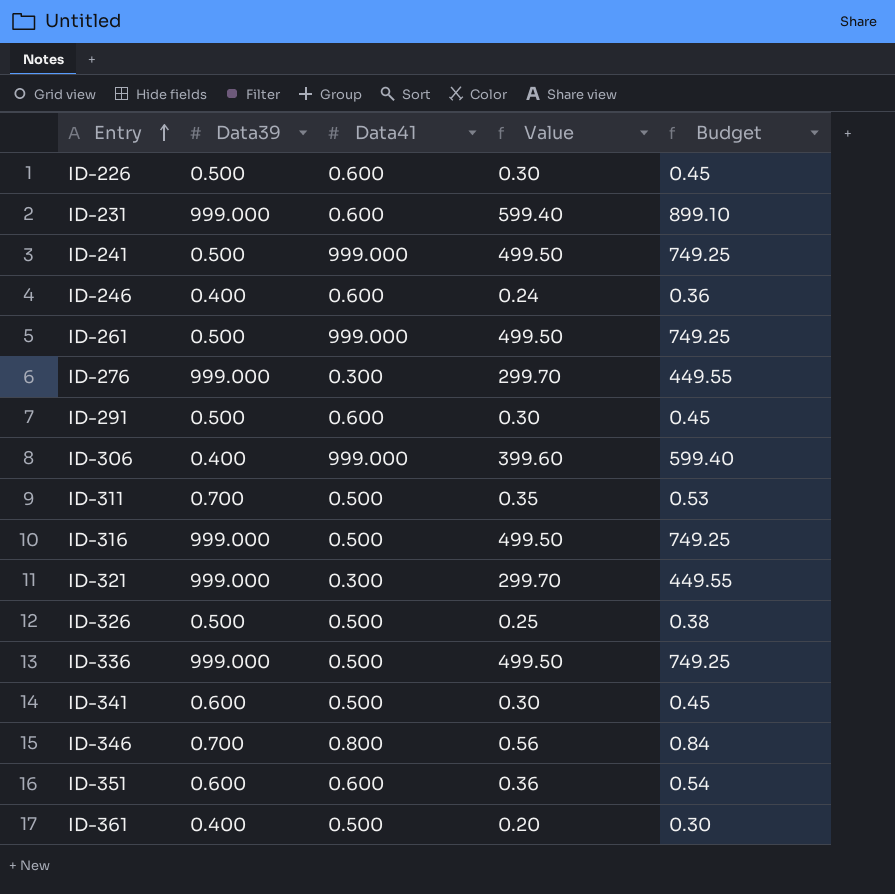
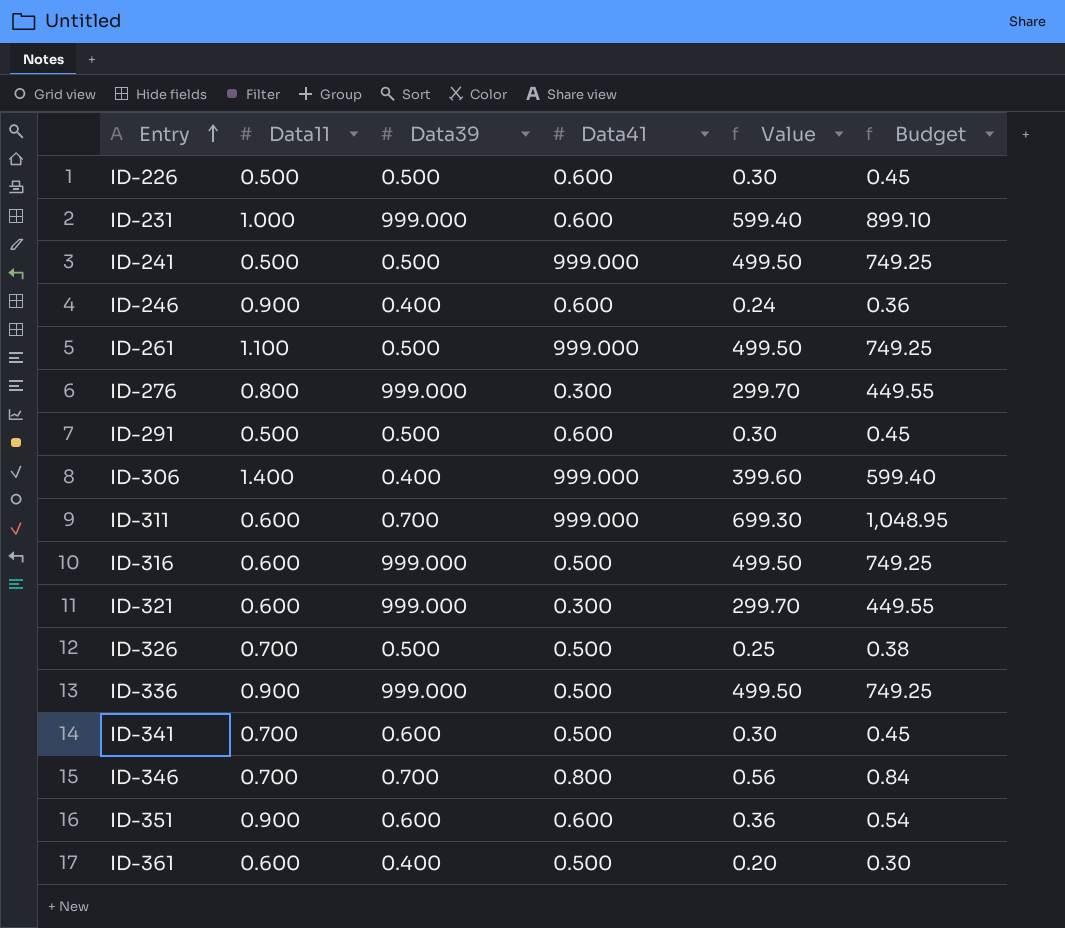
column Data11 | position: none -> 2
ID-311 | Data41: 0.500 -> 999.000
ID-311 | Value: 0.35 -> 699.30
ID-311 | Budget: 0.53 -> 1,048.95

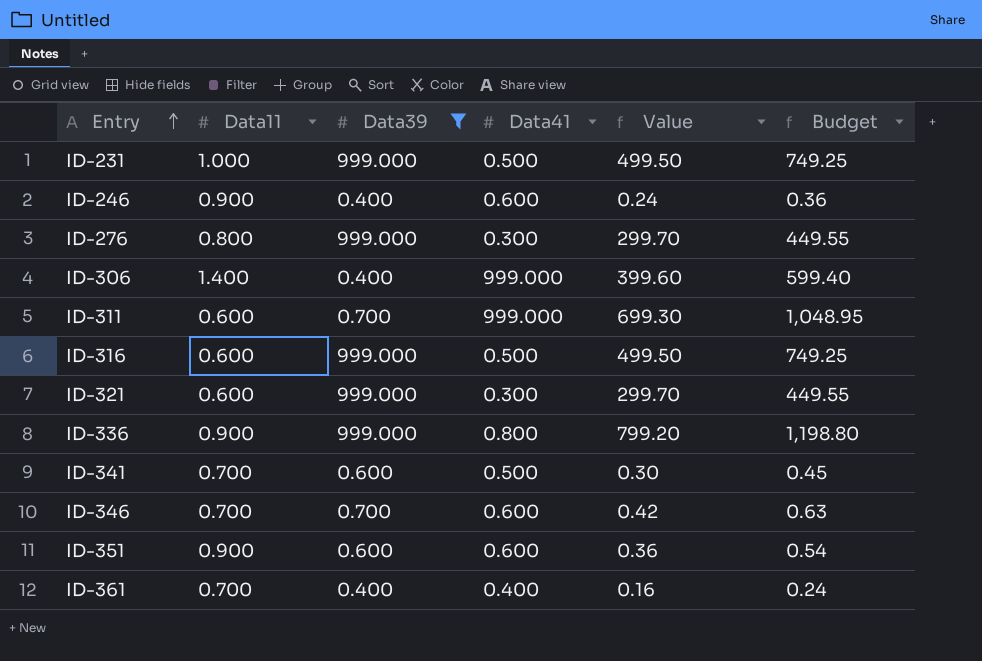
filter: none -> Data39 != 0.500
ID-231 | Data41: 0.600 -> 0.500
ID-231 | Value: 599.40 -> 499.50
ID-231 | Budget: 899.10 -> 749.25
ID-336 | Data41: 0.500 -> 0.800
ID-336 | Value: 499.50 -> 799.20
ID-336 | Budget: 749.25 -> 1,198.80
ID-346 | Data41: 0.800 -> 0.600
ID-346 | Value: 0.56 -> 0.42
ID-346 | Budget: 0.84 -> 0.63
ID-361 | Data11: 0.600 -> 0.700
ID-361 | Data41: 0.500 -> 0.400
ID-361 | Value: 0.20 -> 0.16
ID-361 | Budget: 0.30 -> 0.24

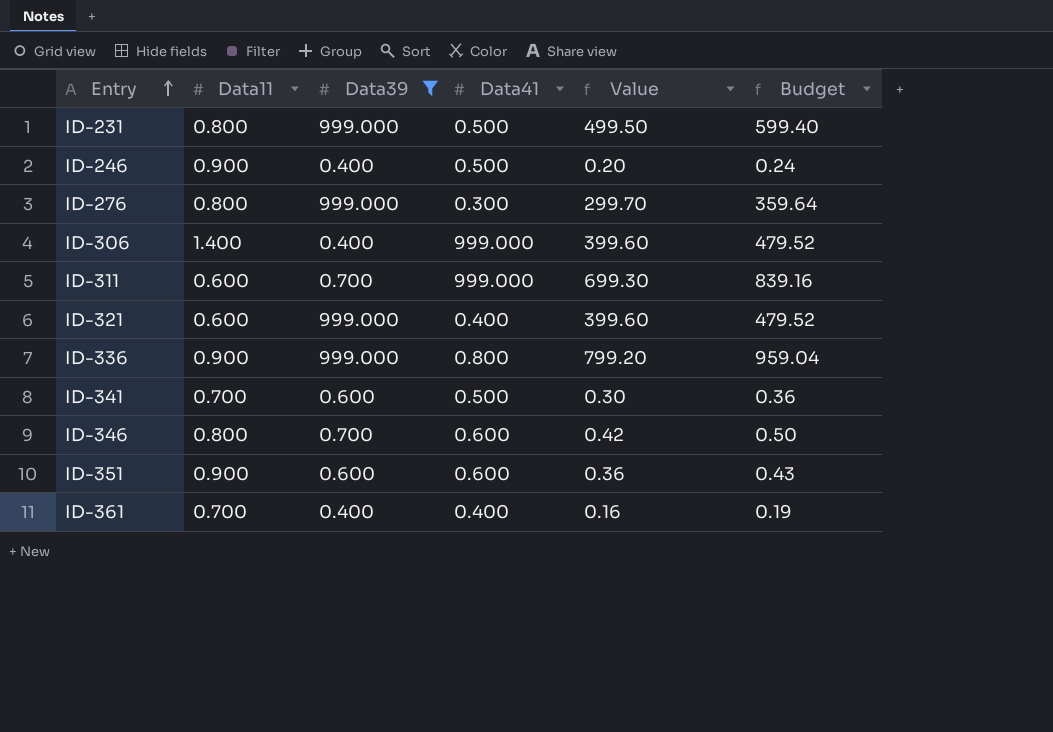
column Budget | formula: [Value] * 1.5 -> [Value] * 1.2
row ID-316: 0.600 | 999.000 | 0.500 | 499.50 | 749.25 -> none
ID-231 | Data11: 1.000 -> 0.800
ID-246 | Data41: 0.600 -> 0.500
ID-246 | Value: 0.24 -> 0.20
ID-321 | Data41: 0.300 -> 0.400
ID-321 | Value: 299.70 -> 399.60
ID-346 | Data11: 0.700 -> 0.800

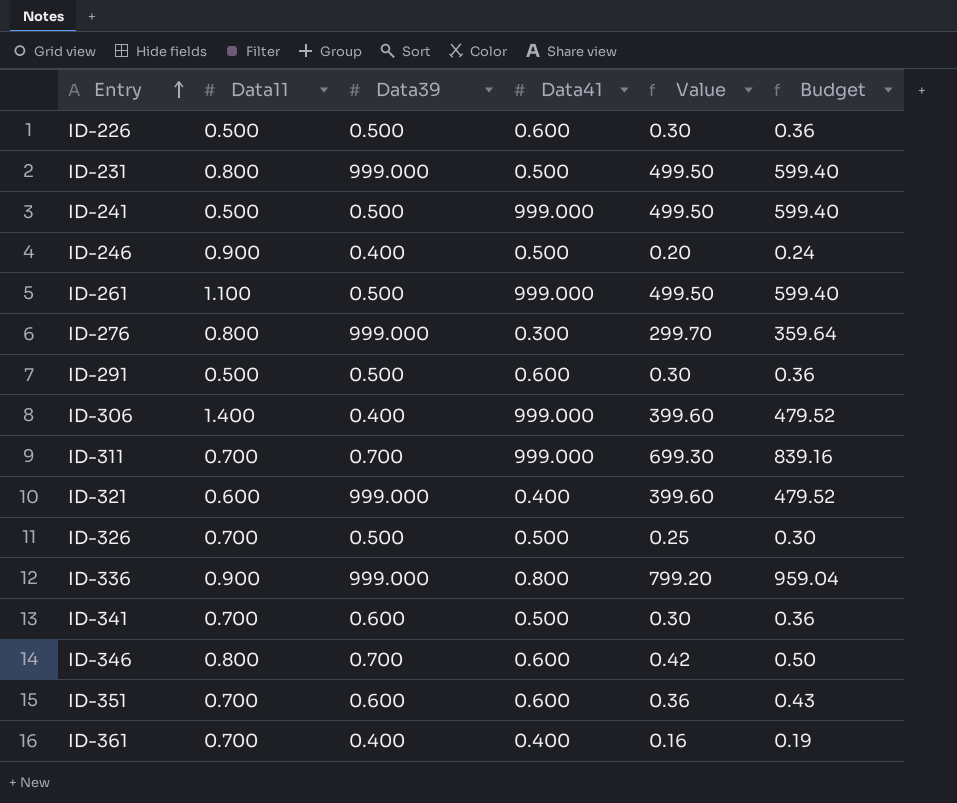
filter: Data39 != 0.500 -> none
ID-311 | Data11: 0.600 -> 0.700
ID-351 | Data11: 0.900 -> 0.700

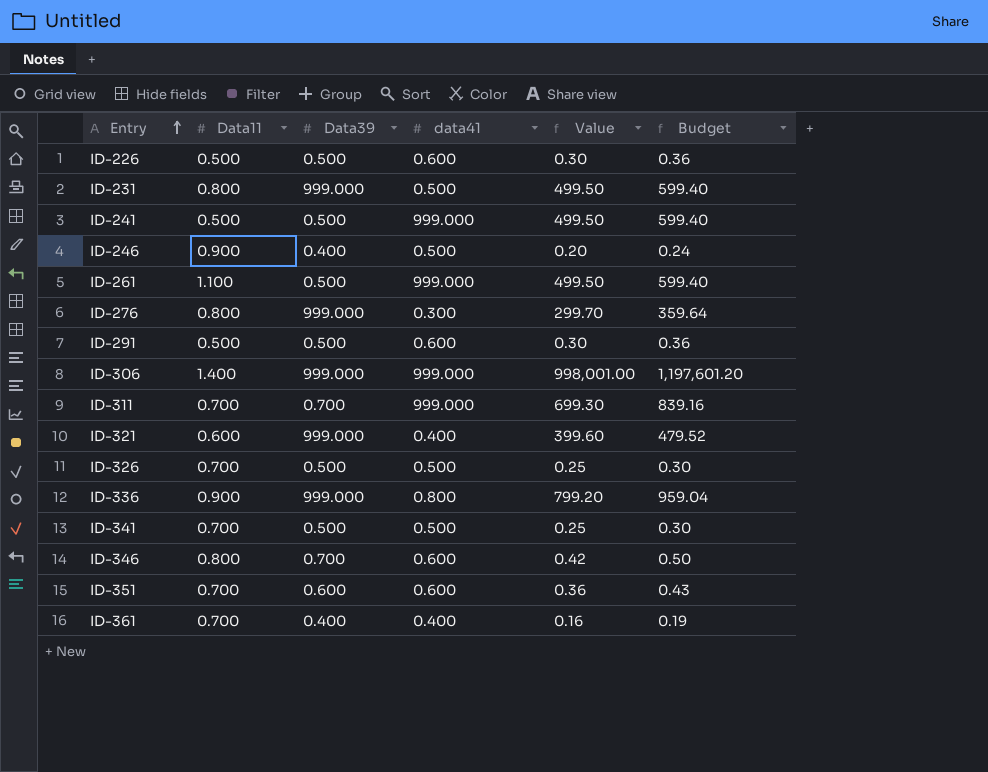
column name: Data41 -> data41
ID-306 | Data39: 0.400 -> 999.000
ID-306 | Value: 399.60 -> 998,001.00
ID-306 | Budget: 479.52 -> 1,197,601.20
ID-341 | Data39: 0.600 -> 0.500
ID-341 | Value: 0.30 -> 0.25
ID-341 | Budget: 0.36 -> 0.30

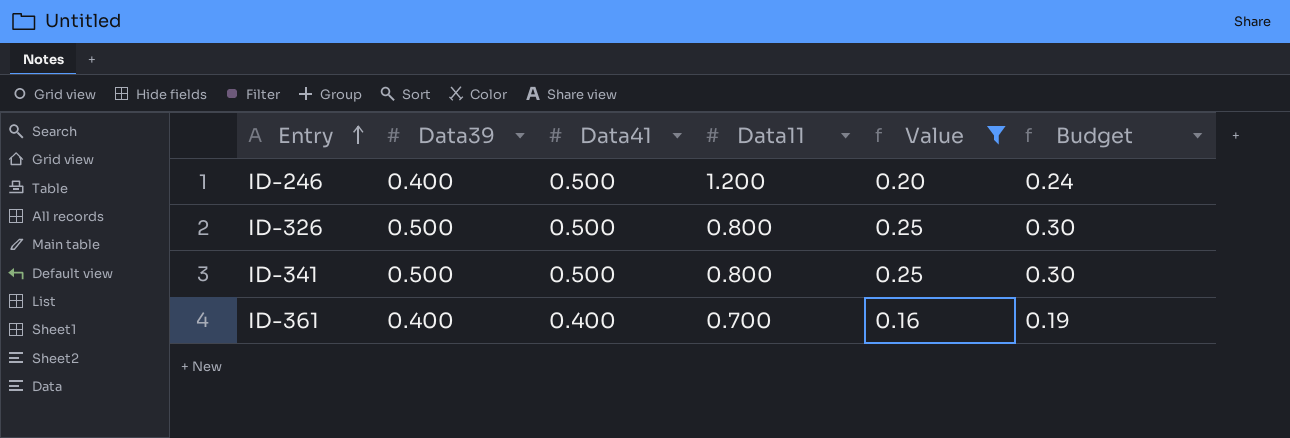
filter: none -> Value <= 0.25
column name: data41 -> Data41
column Data11 | position: 2 -> 4
ID-246 | Data11: 0.900 -> 1.200
ID-326 | Data11: 0.700 -> 0.800
ID-341 | Data11: 0.700 -> 0.800

